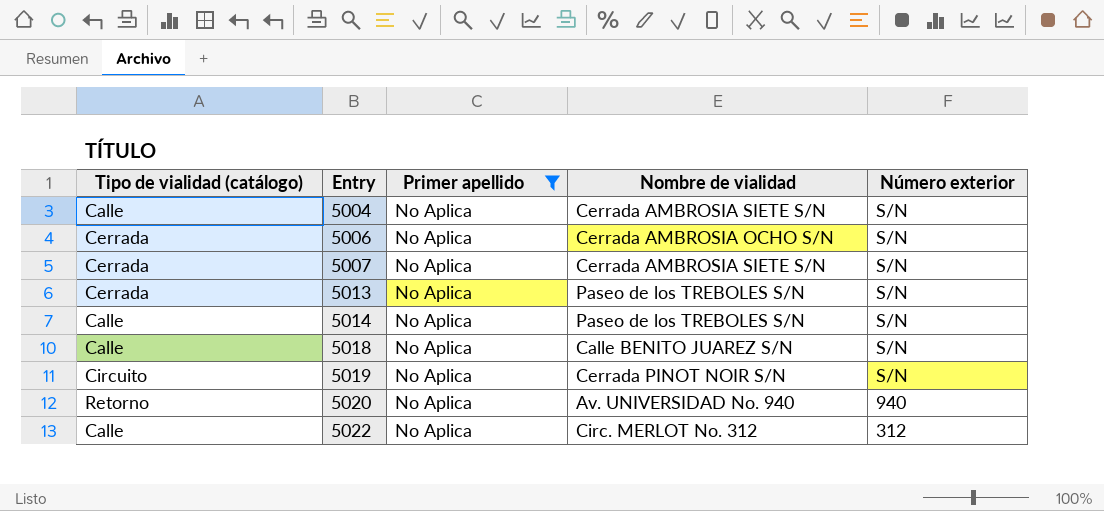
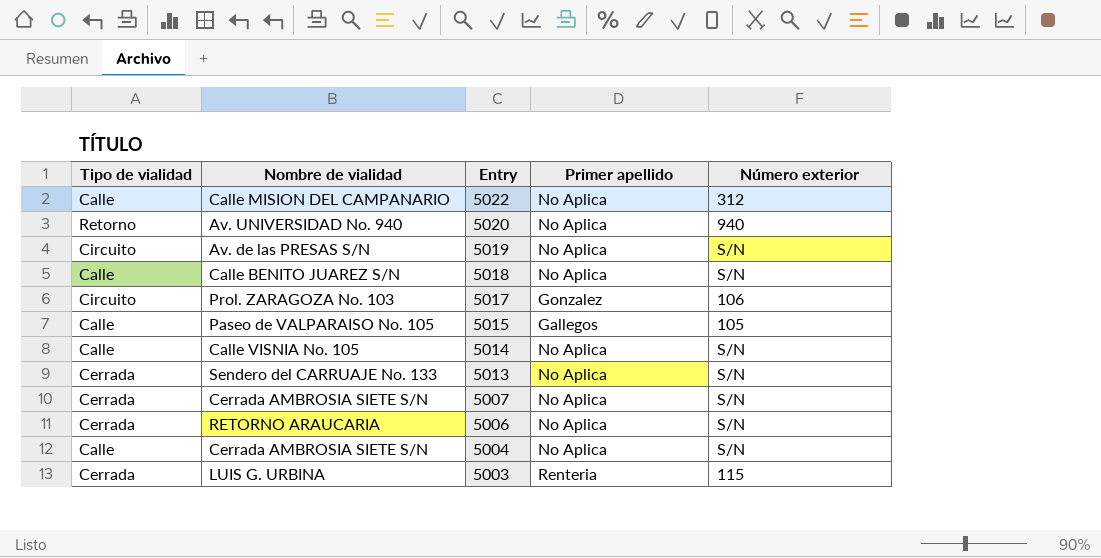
filter: Primer apellido = No Aplica -> none
row order: Entry ascending -> Entry descending
column name: Tipo de vialidad (catálogo) -> Tipo de vialidad
column Nombre de vialidad | position: 4 -> 2
5022 | Nombre de vialidad: Circ. MERLOT No. 312 -> Calle MISION DEL CAMPANARIO
5019 | Nombre de vialidad: Cerrada PINOT NOIR S/N -> Av. de las PRESAS S/N
5014 | Nombre de vialidad: Paseo de los TREBOLES S/N -> Calle VISNIA No. 105
5013 | Nombre de vialidad: Paseo de los TREBOLES S/N -> Sendero del CARRUAJE No. 133
5006 | Nombre de vialidad: Cerrada AMBROSIA OCHO S/N -> RETORNO ARAUCARIA

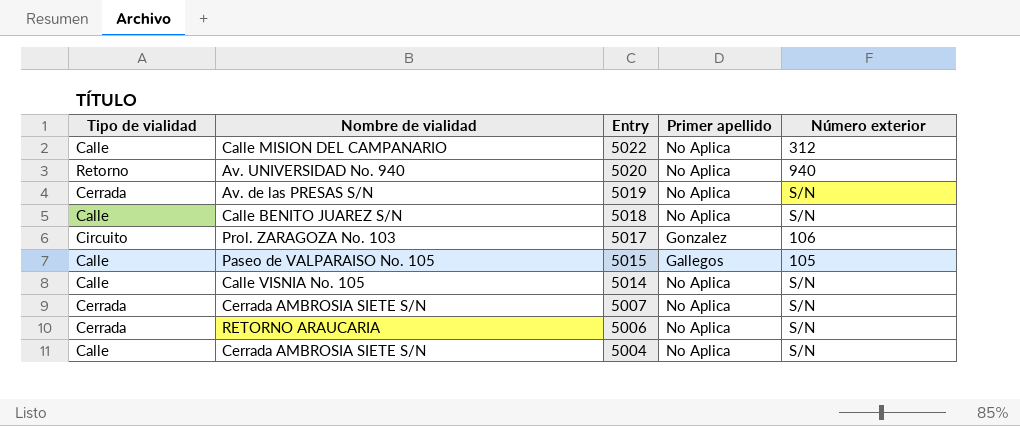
row 5013: Cerrada | Sendero del CARRUAJE No. 133 | No Aplica | S/N -> none
row 5003: Cerrada | LUIS G. URBINA | Renteria | 115 -> none
5019 | Tipo de vialidad: Circuito -> Cerrada

